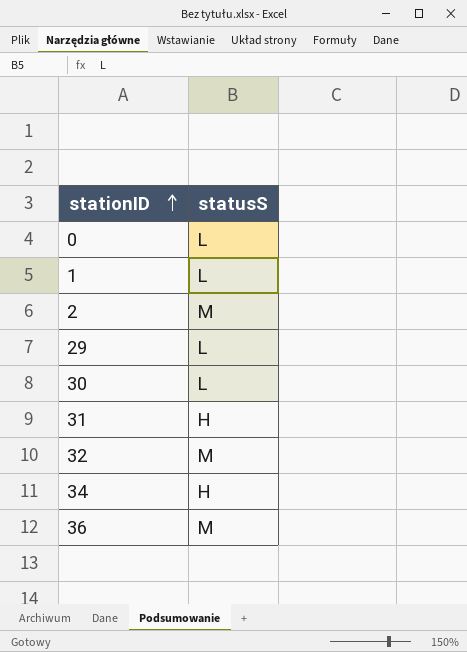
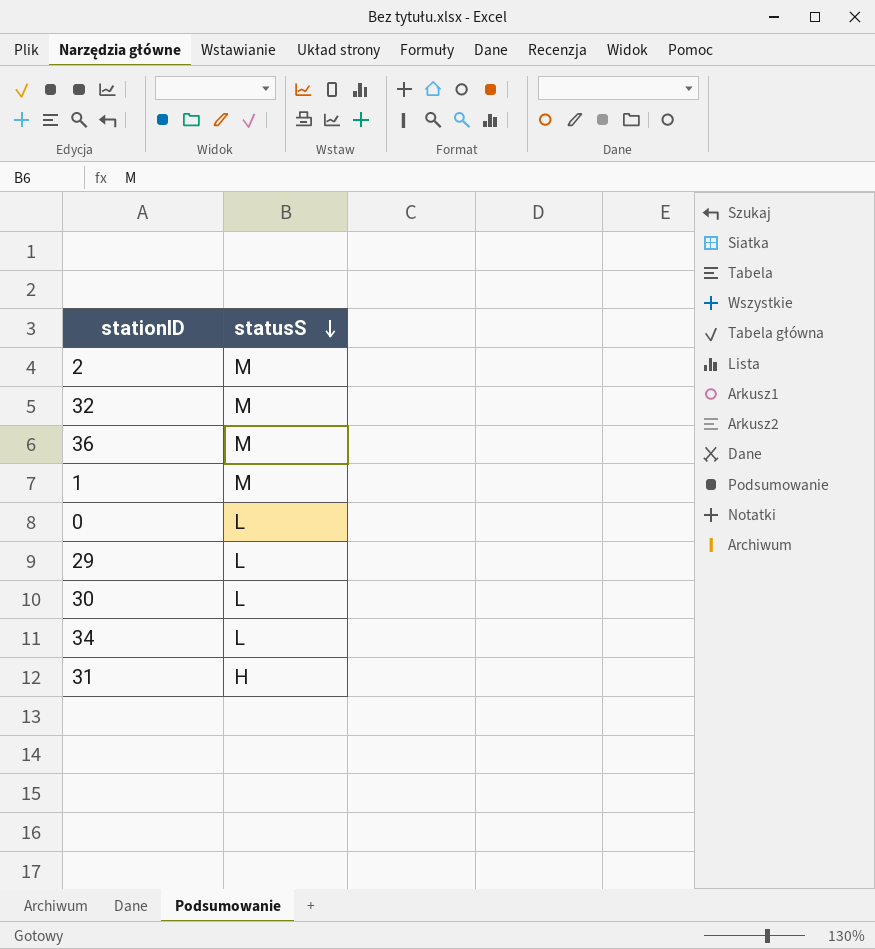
row order: stationID ascending -> statusS descending
1 | statusS: L -> M
34 | statusS: H -> L

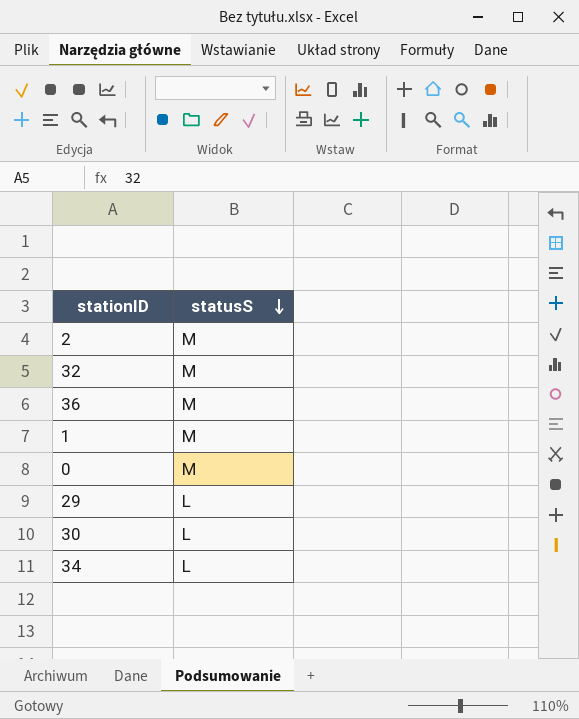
row 31: H -> none
0 | statusS: L -> M

